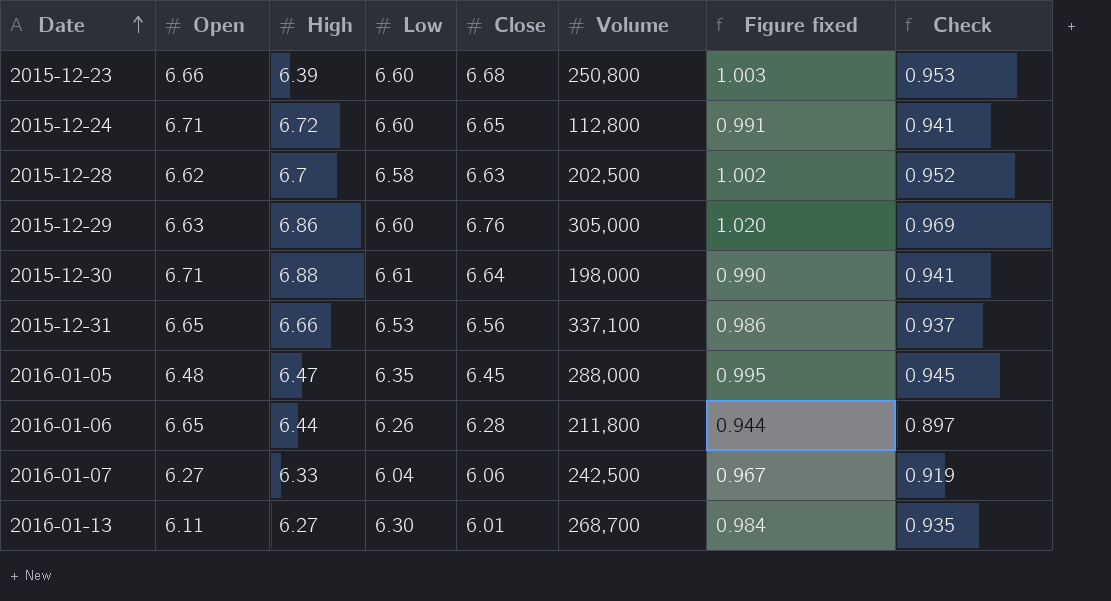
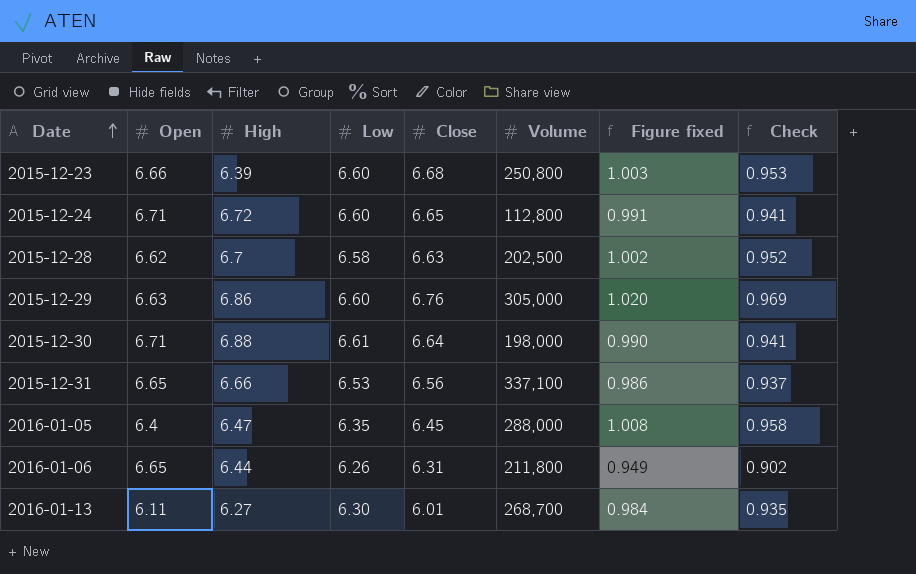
row 2016-01-07: 6.27 | 6.33 | 6.04 | 6.06 | 242,500 | 0.967 | 0.919 -> none
2016-01-05 | Open: 6.48 -> 6.4
2016-01-05 | Figure fixed: 0.995 -> 1.008
2016-01-05 | Check: 0.945 -> 0.958
2016-01-06 | Close: 6.28 -> 6.31
2016-01-06 | Figure fixed: 0.944 -> 0.949
2016-01-06 | Check: 0.897 -> 0.902

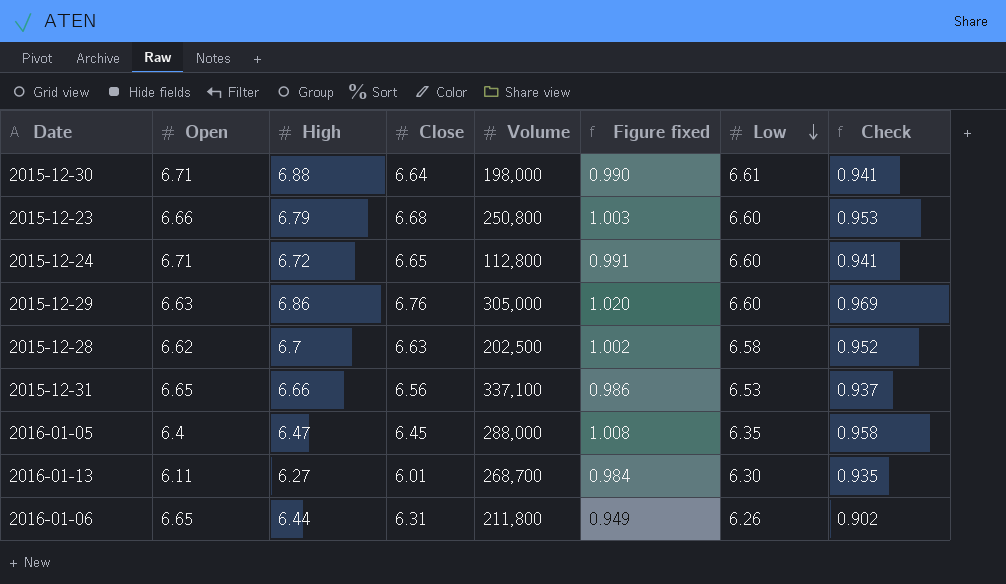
row order: Date ascending -> Low descending
column Low | position: 4 -> 7
2015-12-23 | High: 6.39 -> 6.79

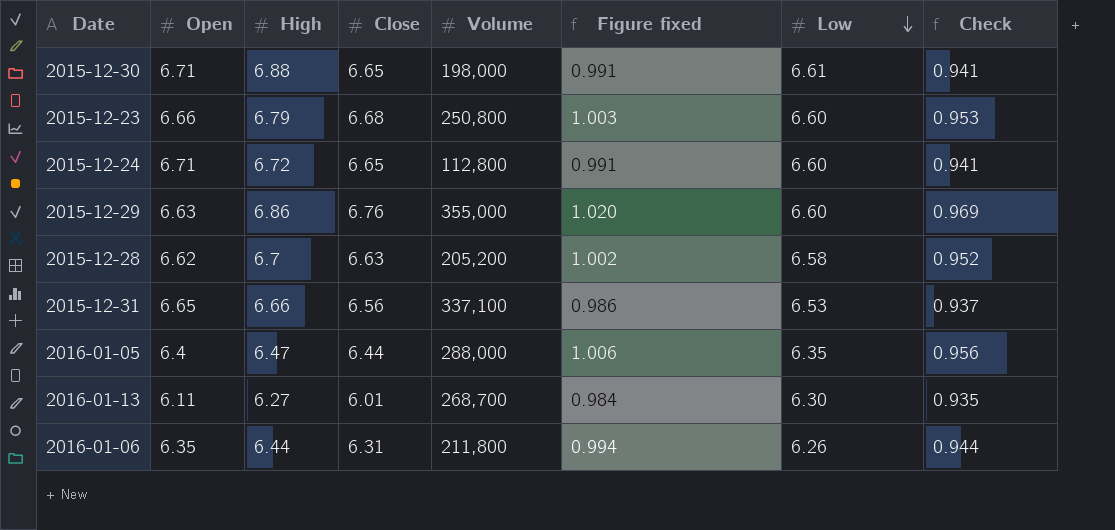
2015-12-30 | Close: 6.64 -> 6.65
2015-12-30 | Figure fixed: 0.990 -> 0.991
2015-12-29 | Volume: 305,000 -> 355,000
2015-12-28 | Volume: 202,500 -> 205,200
2016-01-05 | Close: 6.45 -> 6.44
2016-01-05 | Figure fixed: 1.008 -> 1.006
2016-01-05 | Check: 0.958 -> 0.956
2016-01-06 | Open: 6.65 -> 6.35
2016-01-06 | Figure fixed: 0.949 -> 0.994
2016-01-06 | Check: 0.902 -> 0.944

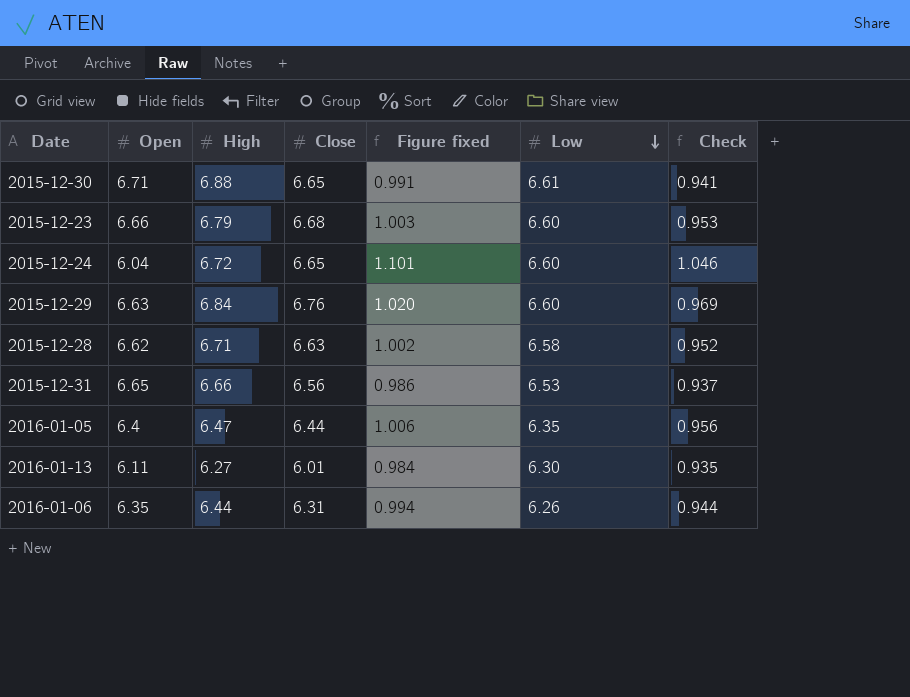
column Volume | position: 5 -> none
2015-12-24 | Open: 6.71 -> 6.04
2015-12-24 | Figure fixed: 0.991 -> 1.101
2015-12-24 | Check: 0.941 -> 1.046
2015-12-29 | High: 6.86 -> 6.84
2015-12-28 | High: 6.7 -> 6.71

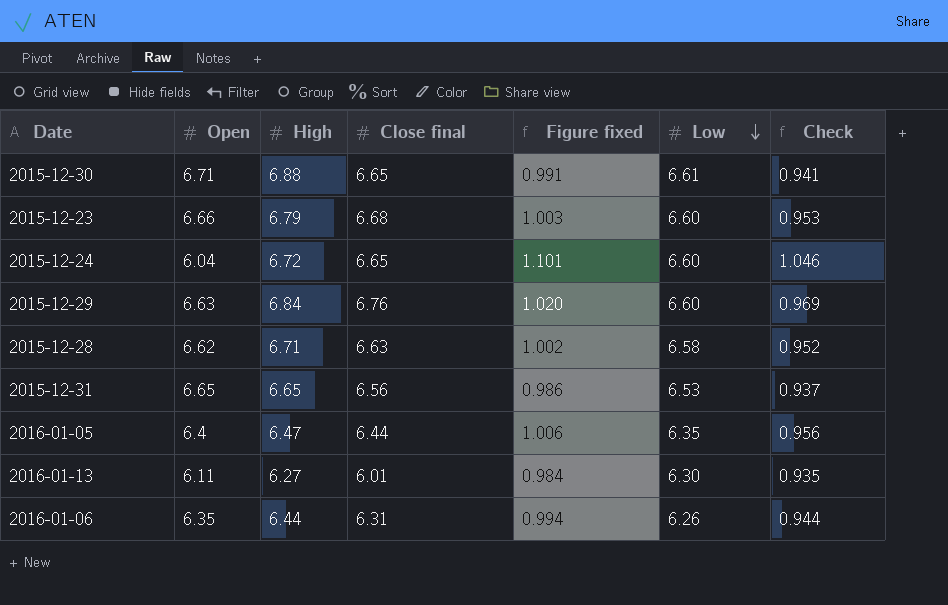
column name: Close -> Close final
2015-12-31 | High: 6.66 -> 6.65

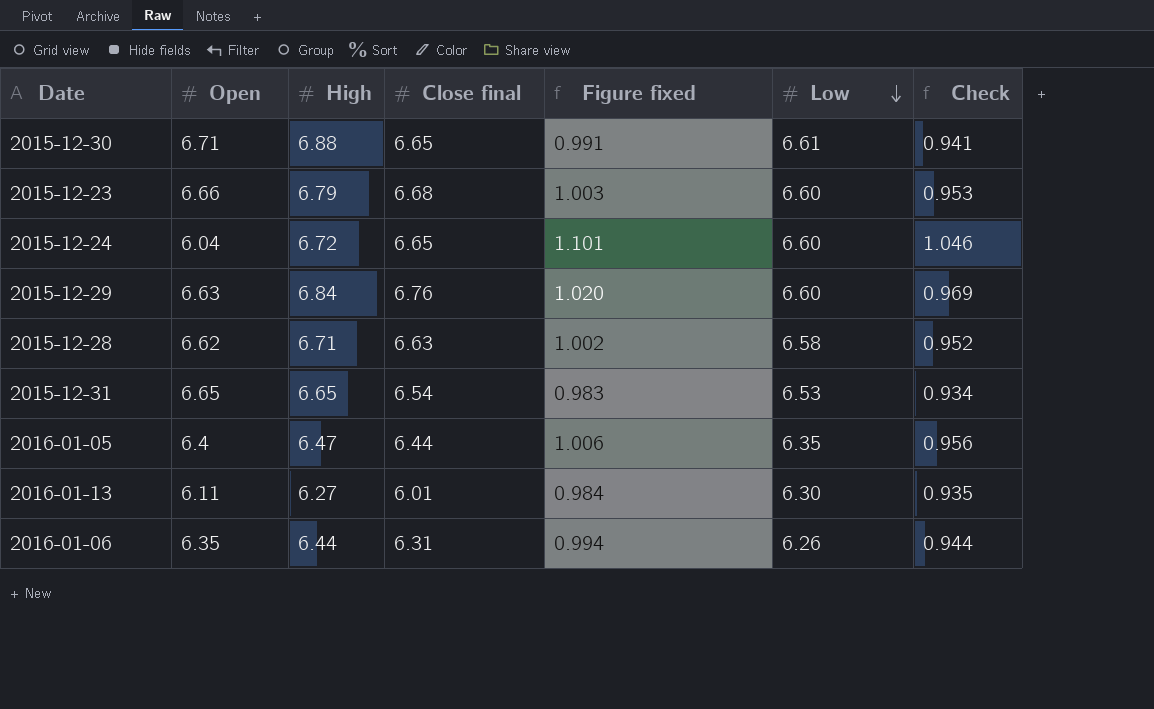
2015-12-31 | Close final: 6.56 -> 6.54
2015-12-31 | Figure fixed: 0.986 -> 0.983
2015-12-31 | Check: 0.937 -> 0.934

